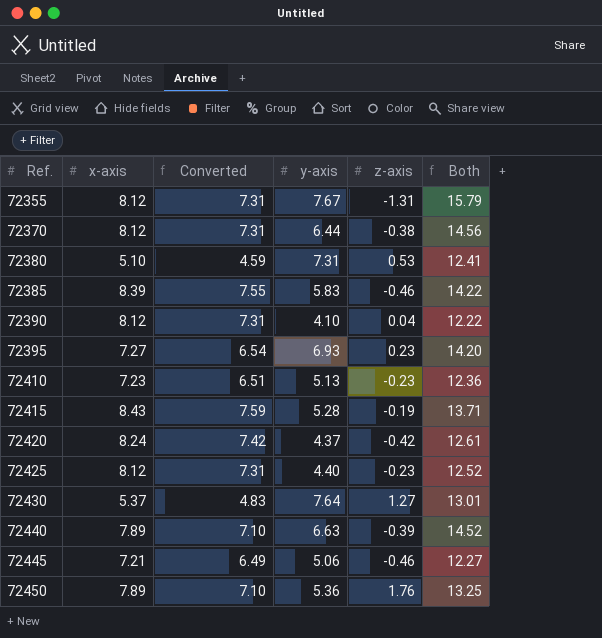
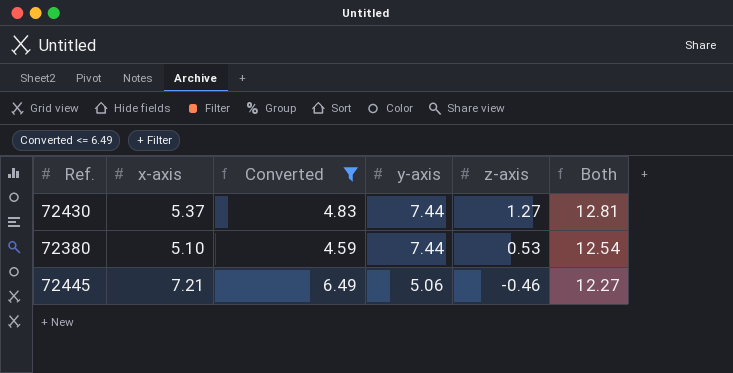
filter: none -> Converted <= 6.49
row order: Ref. ascending -> y-axis descending
72430 | y-axis: 7.64 -> 7.44
72430 | Both: 13.01 -> 12.81
72380 | y-axis: 7.31 -> 7.44
72380 | Both: 12.41 -> 12.54

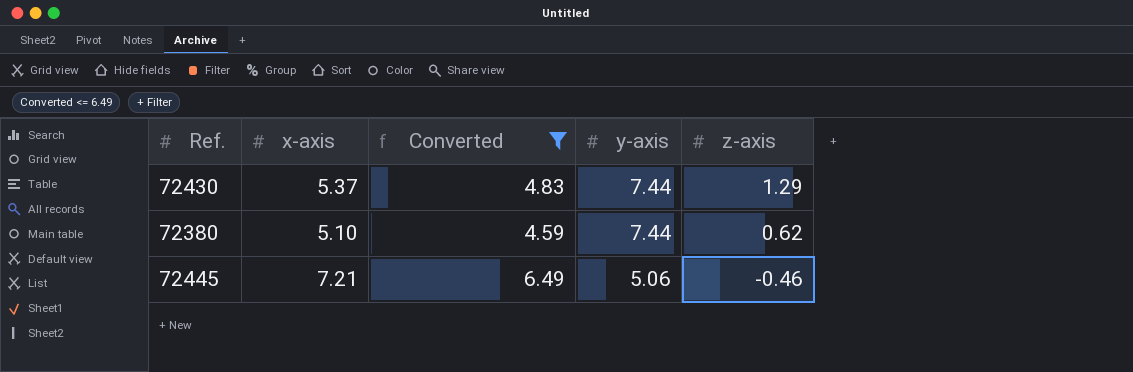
column Both | formula: [x-axis] + [y-axis] -> none
72430 | z-axis: 1.27 -> 1.29
72380 | z-axis: 0.53 -> 0.62

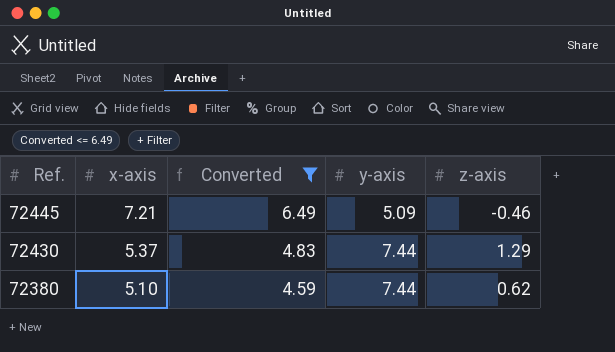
row order: y-axis descending -> Ref. descending
72445 | y-axis: 5.06 -> 5.09

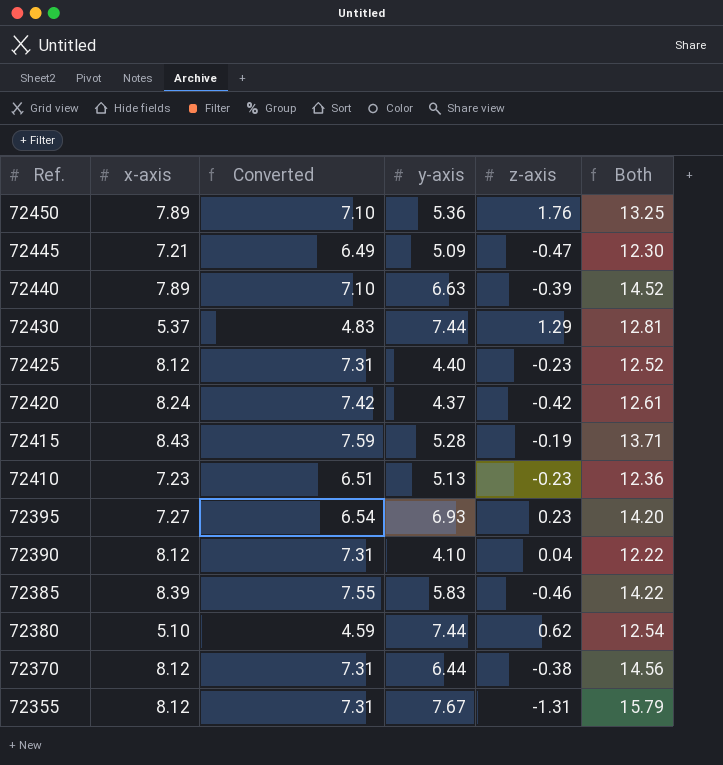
filter: Converted <= 6.49 -> none
column Both | formula: none -> [x-axis] + [y-axis]
72445 | z-axis: -0.46 -> -0.47

